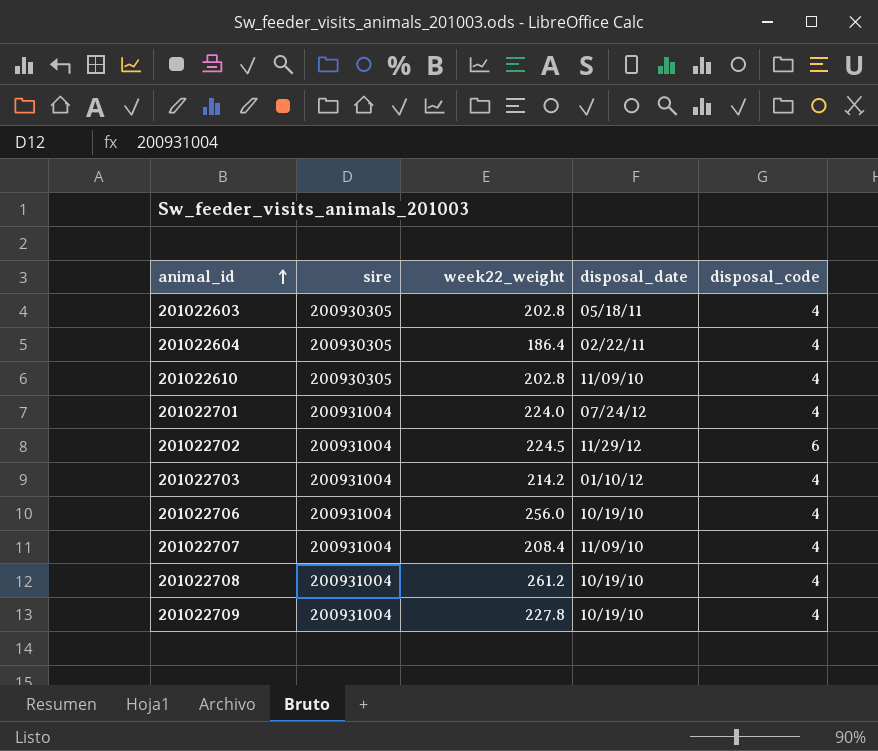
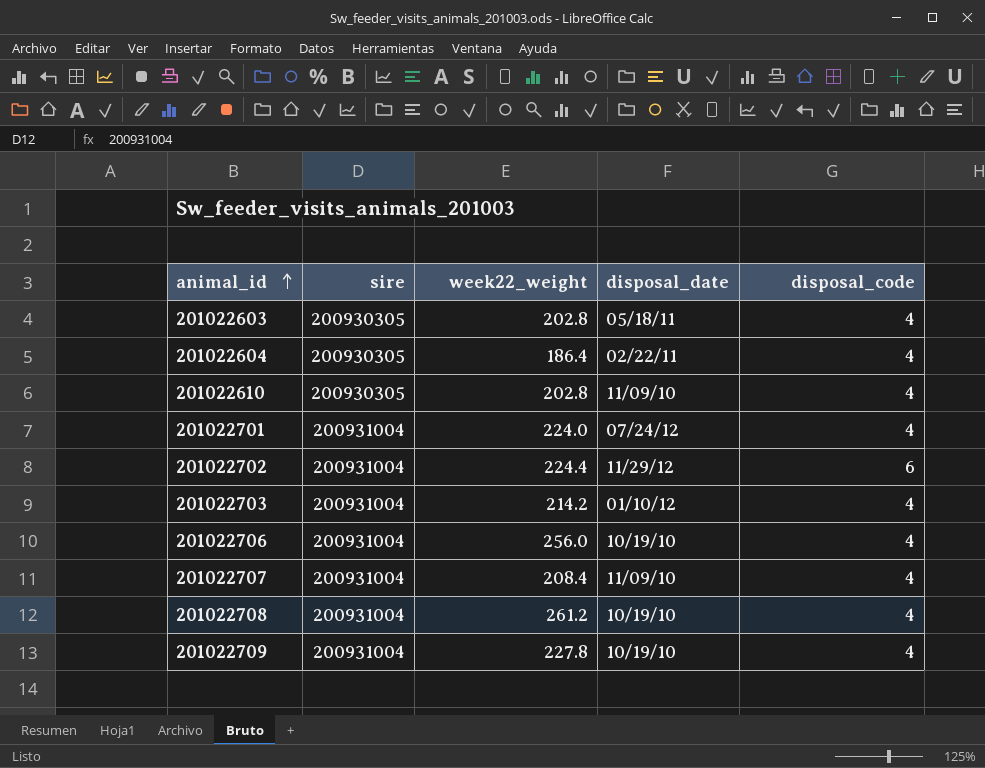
201022702 | week22_weight: 224.5 -> 224.4

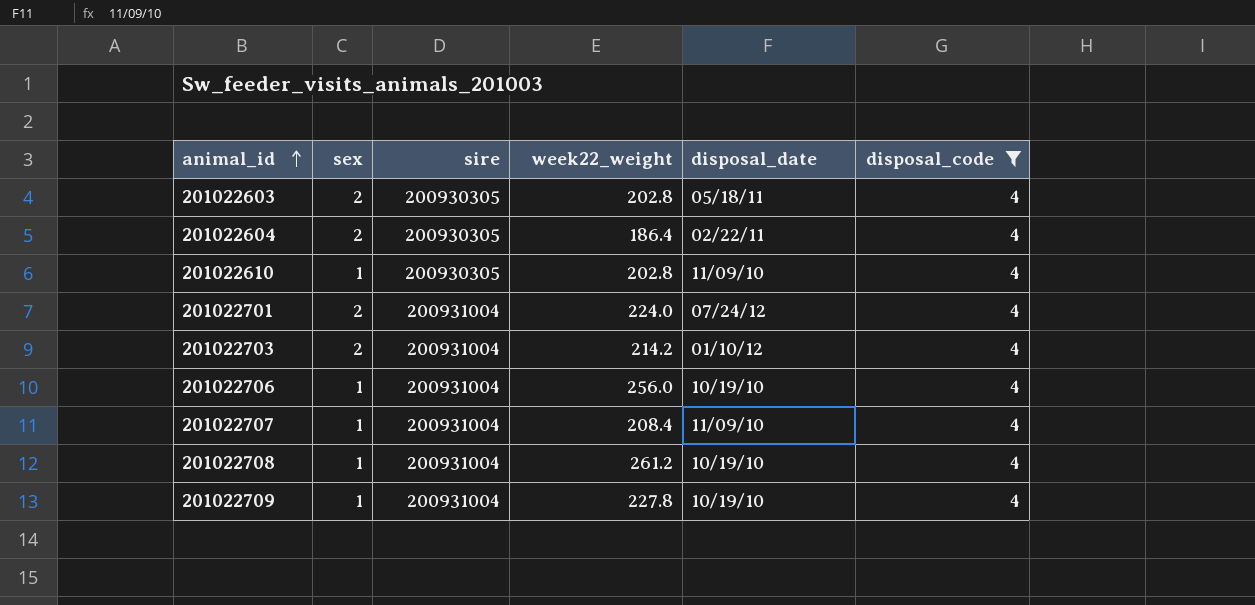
filter: none -> disposal_code = 4
column sex | position: none -> 2

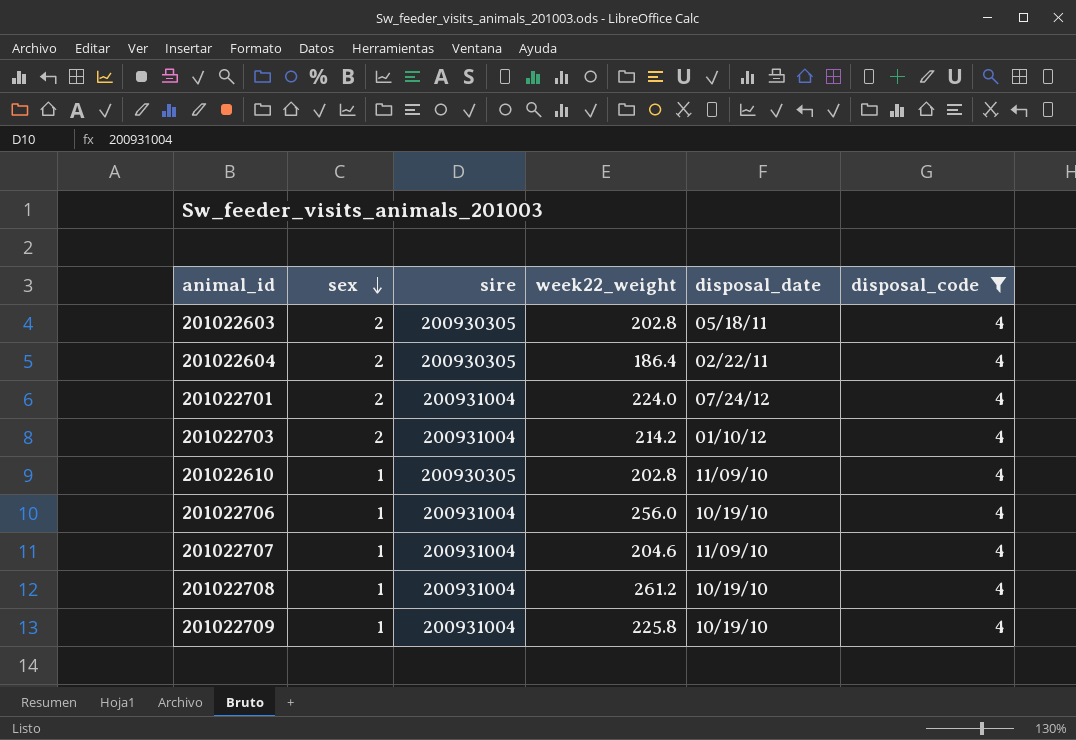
row order: animal_id ascending -> sex descending
201022707 | week22_weight: 208.4 -> 204.6
201022709 | week22_weight: 227.8 -> 225.8

